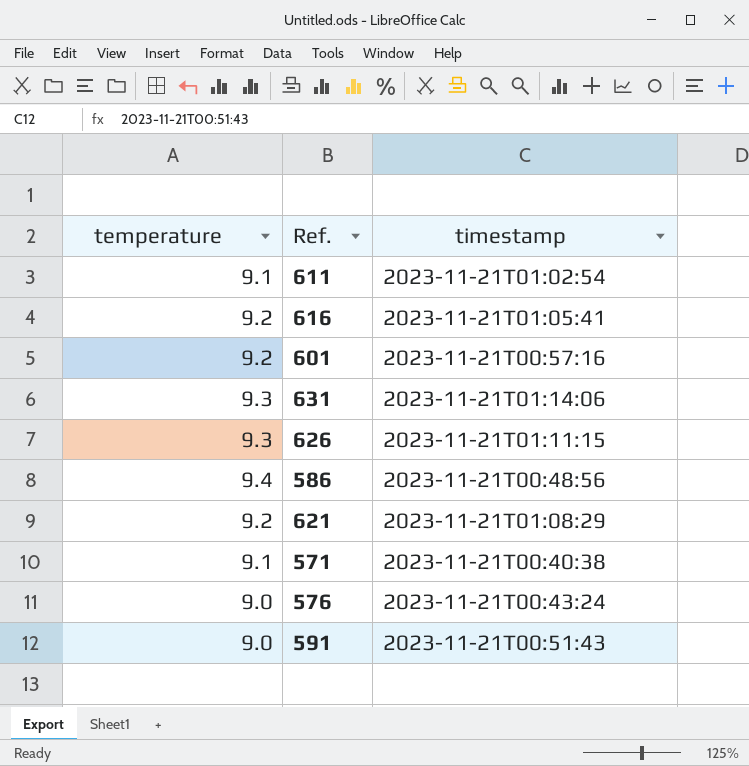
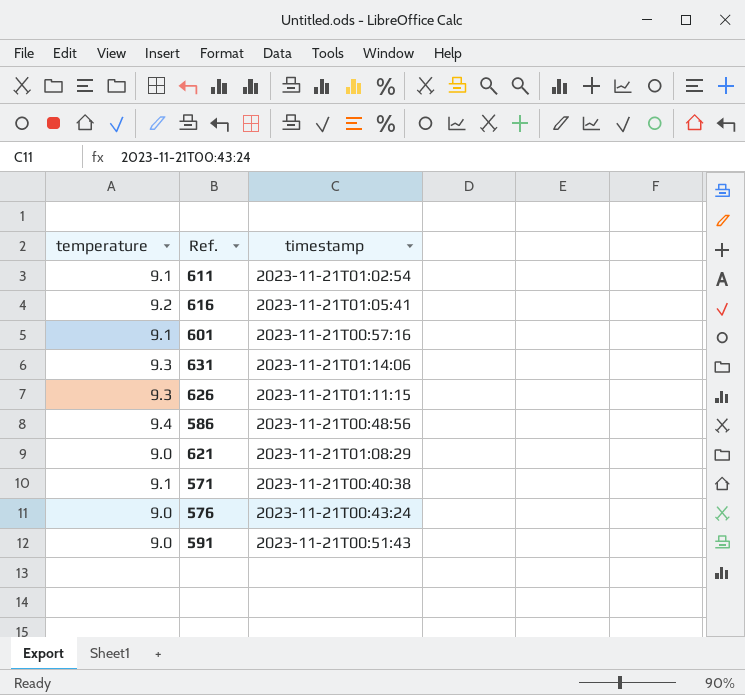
601 | temperature: 9.2 -> 9.1
621 | temperature: 9.2 -> 9.0

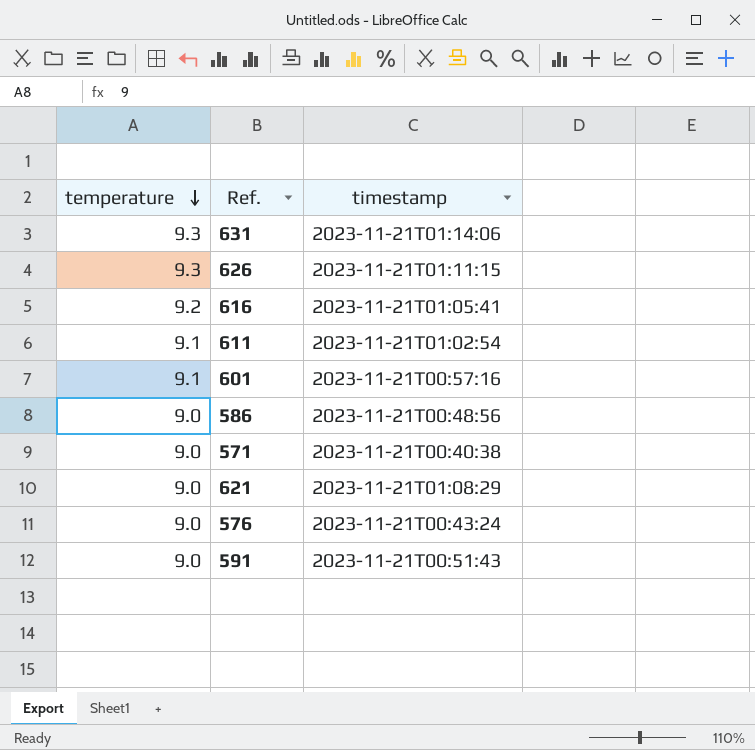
row order: none -> temperature descending
586 | temperature: 9.4 -> 9.0
571 | temperature: 9.1 -> 9.0

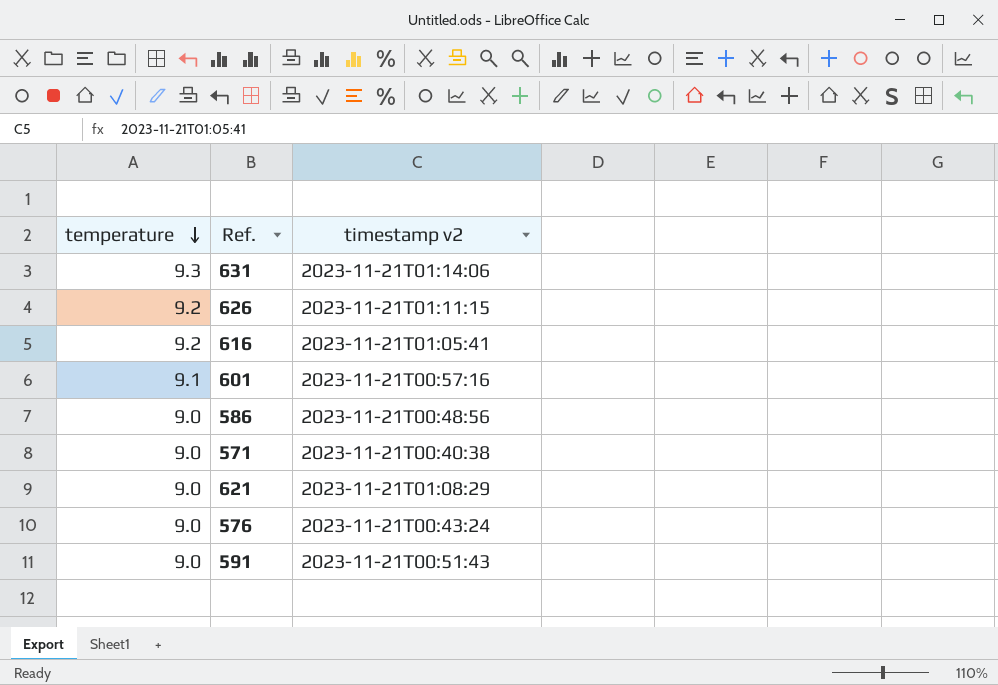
column name: timestamp -> timestamp v2
row 611: 9.1 | 2023-11-21T01:02:54 -> none
626 | temperature: 9.3 -> 9.2

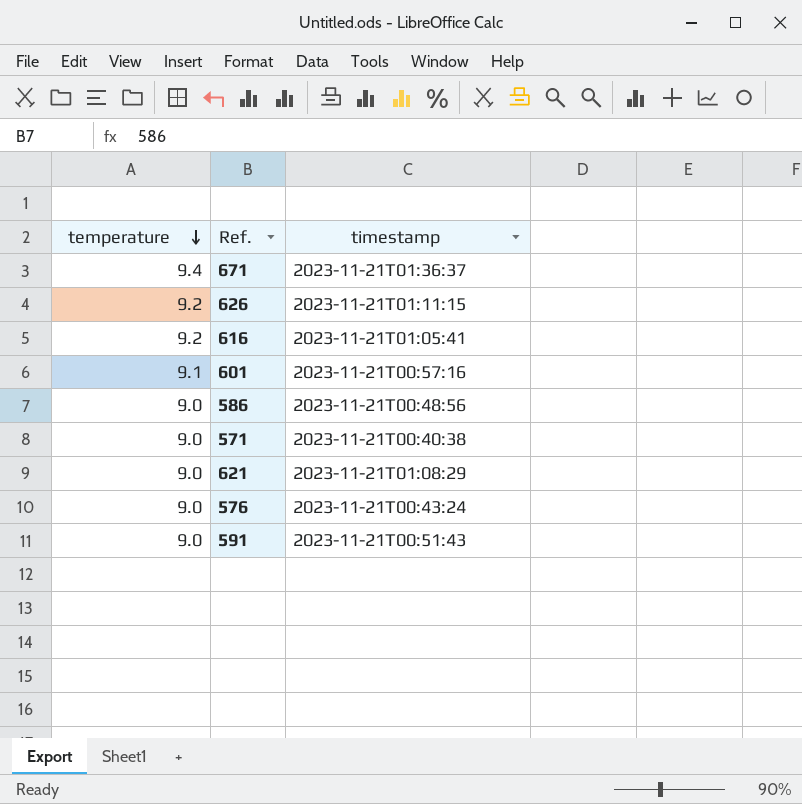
column name: timestamp v2 -> timestamp
row 631: 9.3 | 2023-11-21T01:14:06 -> none
row 671: none -> 9.4 | 2023-11-21T01:36:37

